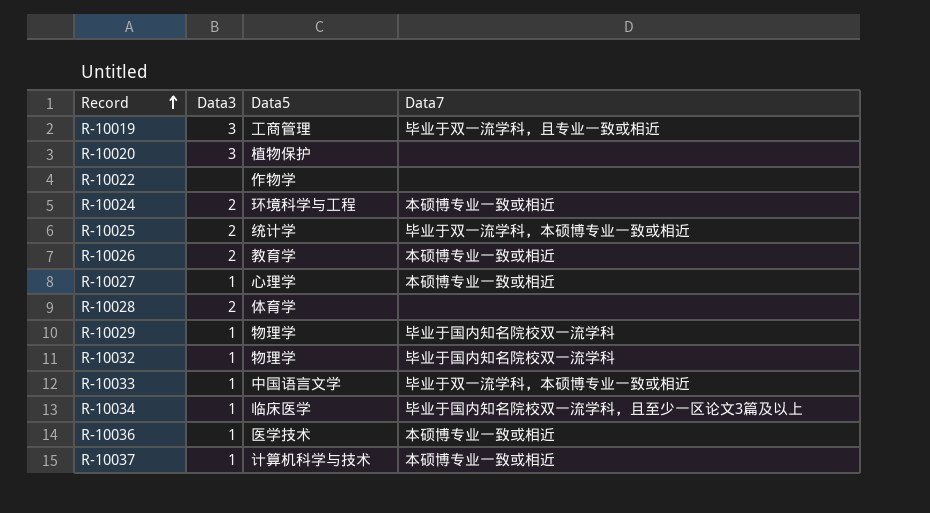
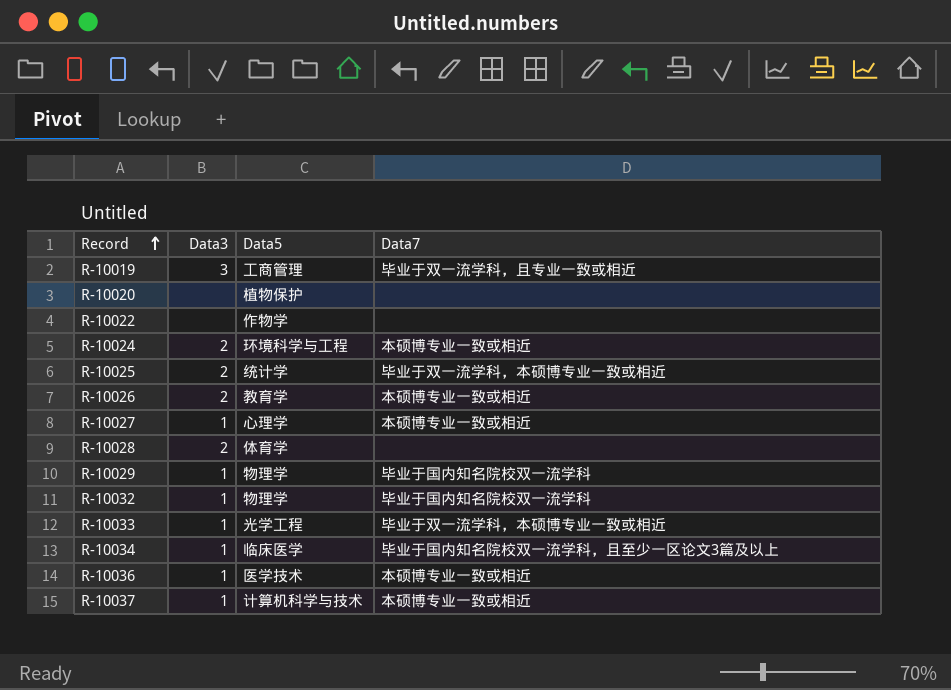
R-10020 | Data3: 3 -> none
R-10033 | Data5: 中国语言文学 -> 光学工程

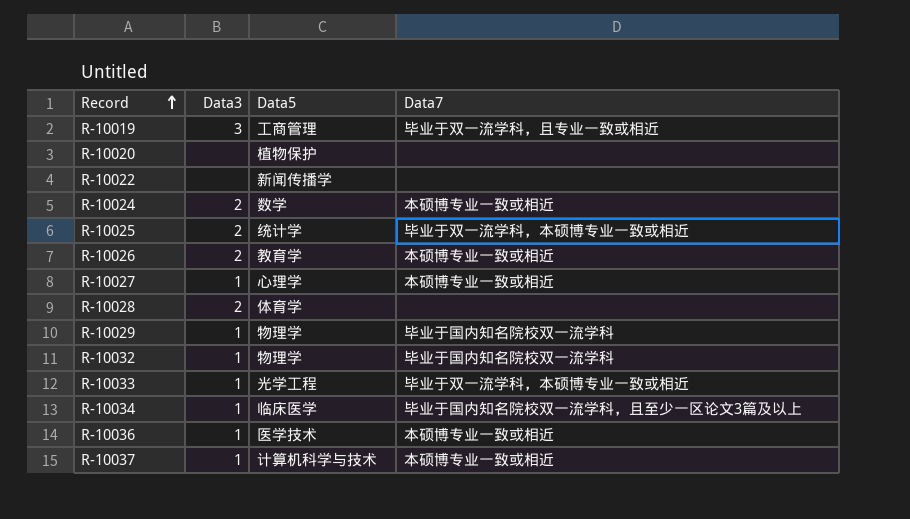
R-10022 | Data5: 作物学 -> 新闻传播学
R-10024 | Data5: 环境科学与工程 -> 数学

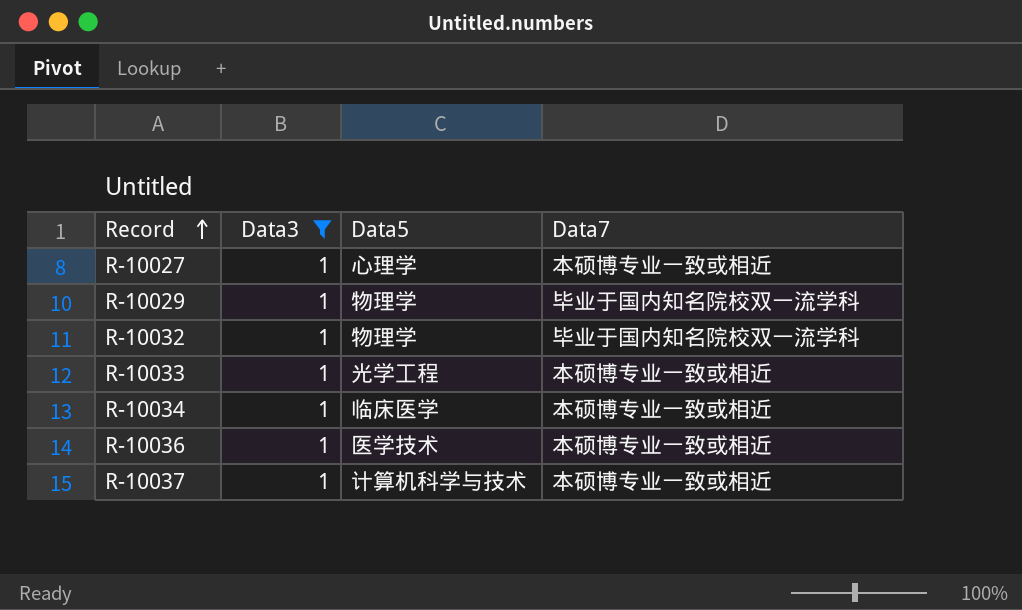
filter: none -> Data3 = 1
R-10033 | Data7: 毕业于双一流学科，本硕博专业一致或相近 -> 本硕博专业一致或相近
R-10034 | Data7: 毕业于国内知名院校双一流学科，且至少一区论文3篇及以上 -> 本硕博专业一致或相近

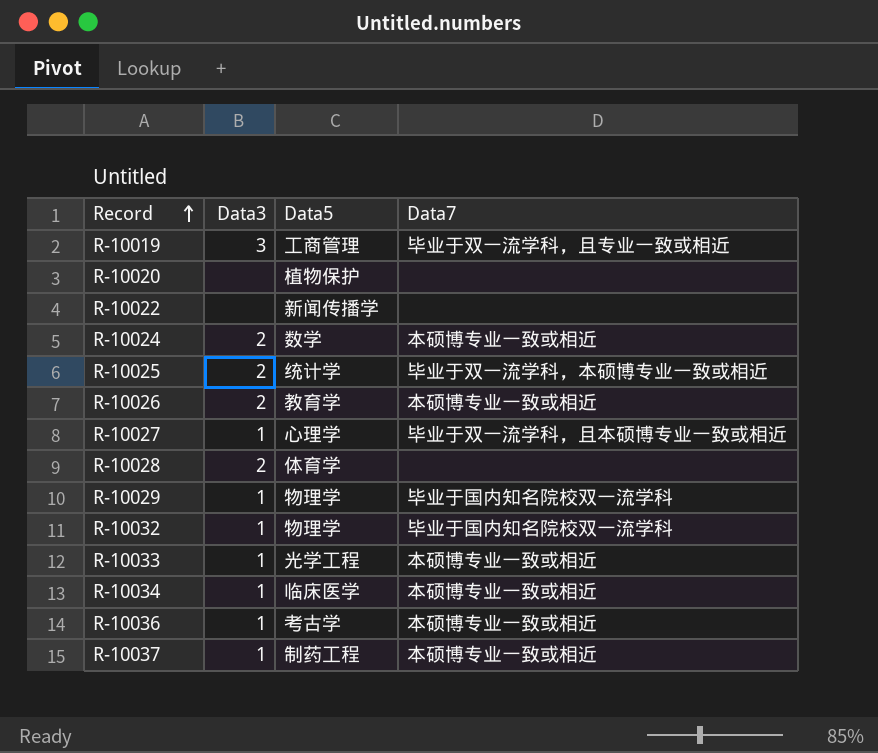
filter: Data3 = 1 -> none
R-10027 | Data7: 本硕博专业一致或相近 -> 毕业于双一流学科，且本硕博专业一致或相近
R-10036 | Data5: 医学技术 -> 考古学
R-10037 | Data5: 计算机科学与技术 -> 制药工程

